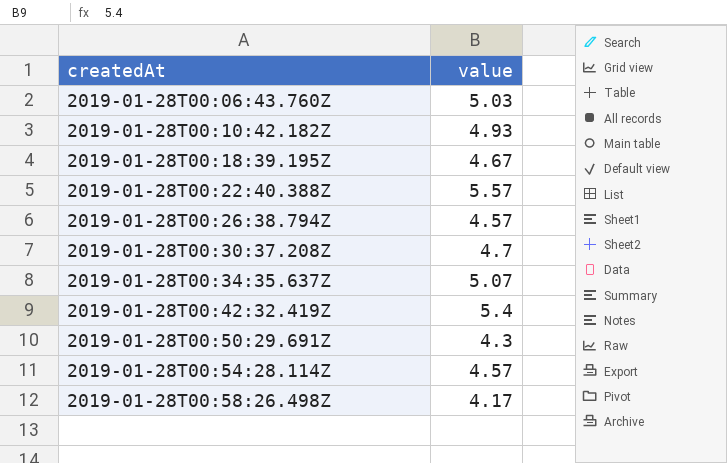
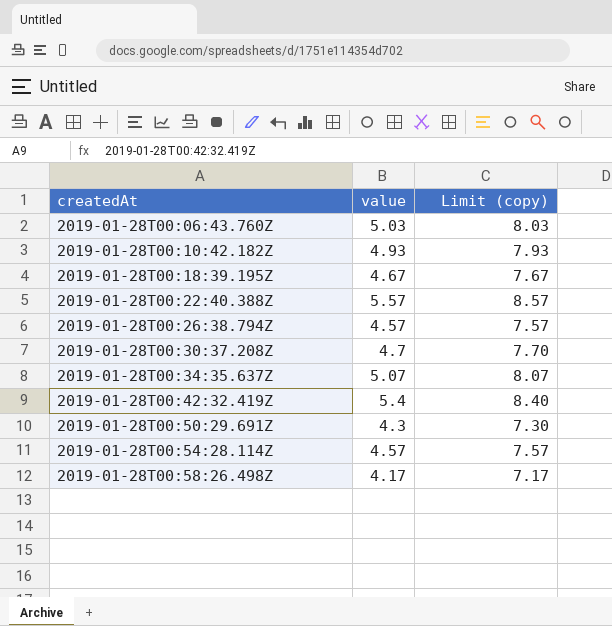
column Limit (copy) | formula: none -> [value] + 3

